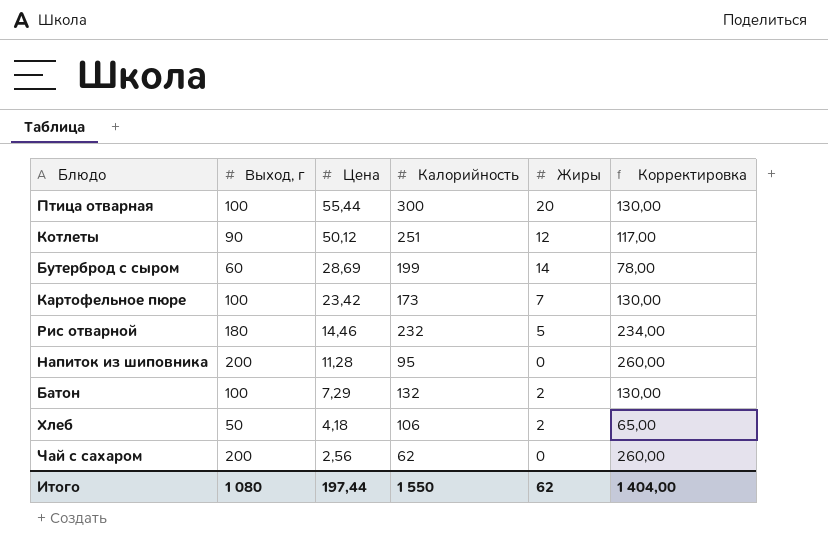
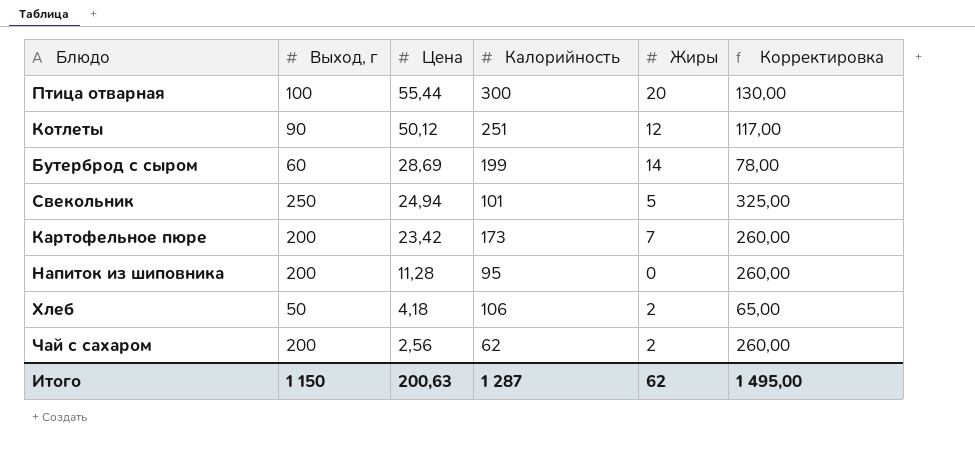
row Рис отварной: 180 | 14,46 | 232 | 5 | 234,00 -> none
row Батон: 100 | 7,29 | 132 | 2 | 130,00 -> none
row Свекольник: none -> 250 | 24,94 | 101 | 5 | 325,00
Картофельное пюре | Выход, г: 100 -> 200
Картофельное пюре | Корректировка: 130,00 -> 260,00
Чай с сахаром | Жиры: 0 -> 2
Итого | Выход, г: 1 080 -> 1 150
Итого | Цена: 197,44 -> 200,63
Итого | Калорийность: 1 550 -> 1 287
Итого | Корректировка: 1 404,00 -> 1 495,00

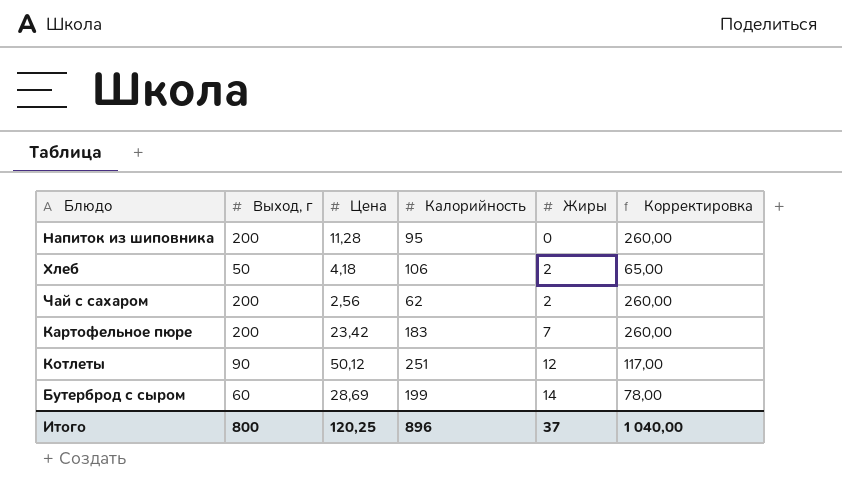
row order: Цена descending -> Жиры ascending
row Птица отварная: 100 | 55,44 | 300 | 20 | 130,00 -> none
row Свекольник: 250 | 24,94 | 101 | 5 | 325,00 -> none
Картофельное пюре | Калорийность: 173 -> 183
Итого | Выход, г: 1 150 -> 800
Итого | Цена: 200,63 -> 120,25
Итого | Калорийность: 1 287 -> 896
Итого | Жиры: 62 -> 37
Итого | Корректировка: 1 495,00 -> 1 040,00

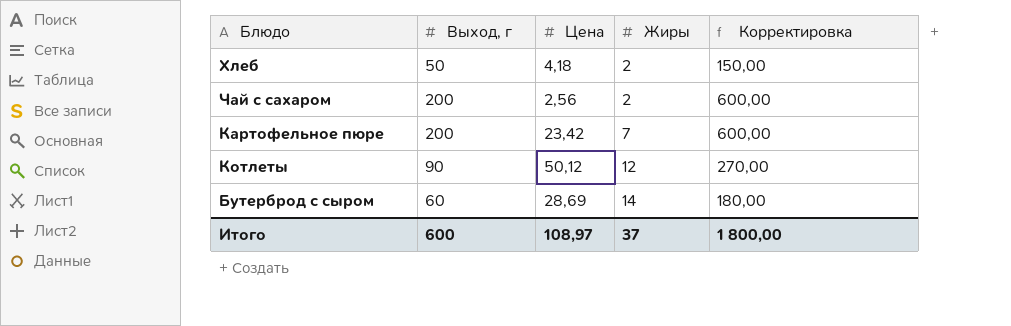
column Калорийность | position: 4 -> none
column Корректировка | formula: [Выход, г] * 1,3 -> [Выход, г] * 3
row Напиток из шиповника: 200 | 11,28 | 95 | 0 | 260,00 -> none
Итого | Выход, г: 800 -> 600
Итого | Цена: 120,25 -> 108,97
Итого | Корректировка: 1 040,00 -> 1 800,00

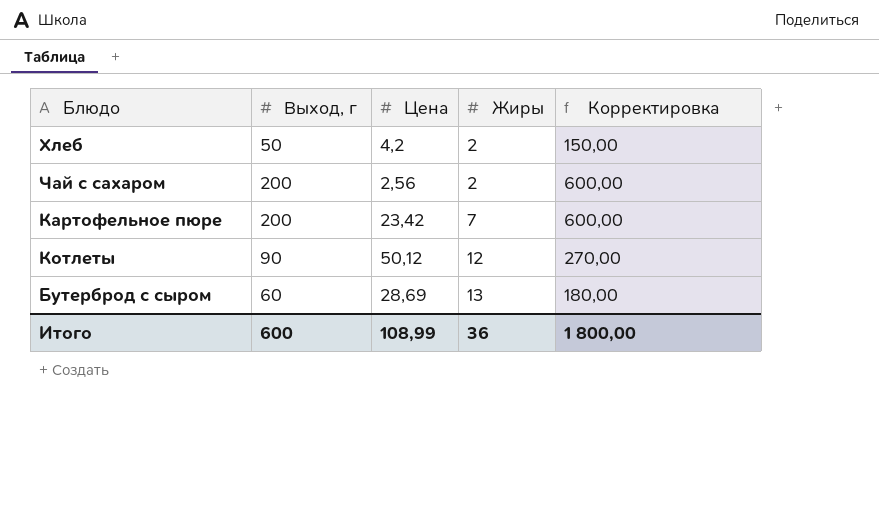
Хлеб | Цена: 4,18 -> 4,2
Бутерброд с сыром | Жиры: 14 -> 13
Итого | Цена: 108,97 -> 108,99
Итого | Жиры: 37 -> 36

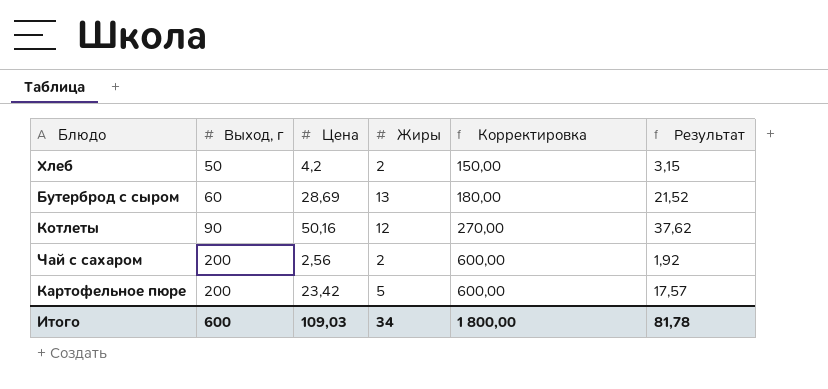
row order: Жиры ascending -> Выход, г ascending
column Результат | formula: none -> [Цена] * 0,75
Котлеты | Цена: 50,12 -> 50,16
Картофельное пюре | Жиры: 7 -> 5
Итого | Цена: 108,99 -> 109,03
Итого | Жиры: 36 -> 34

